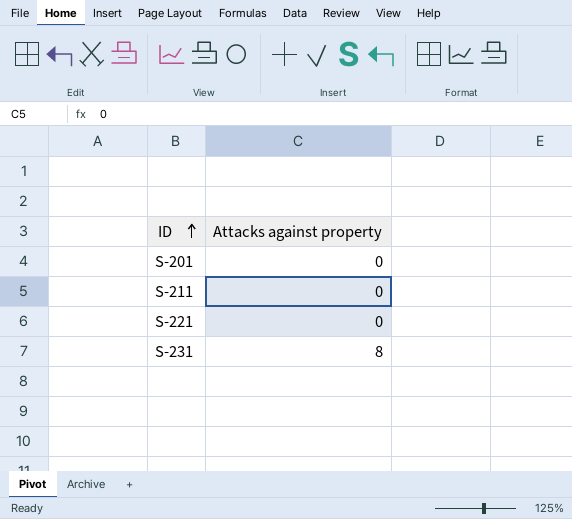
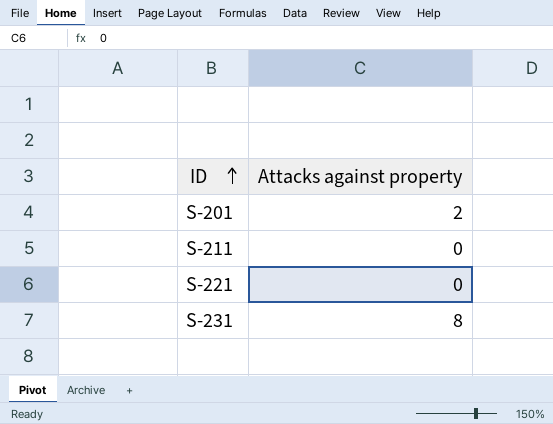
S-201 | Attacks against property: 0 -> 2

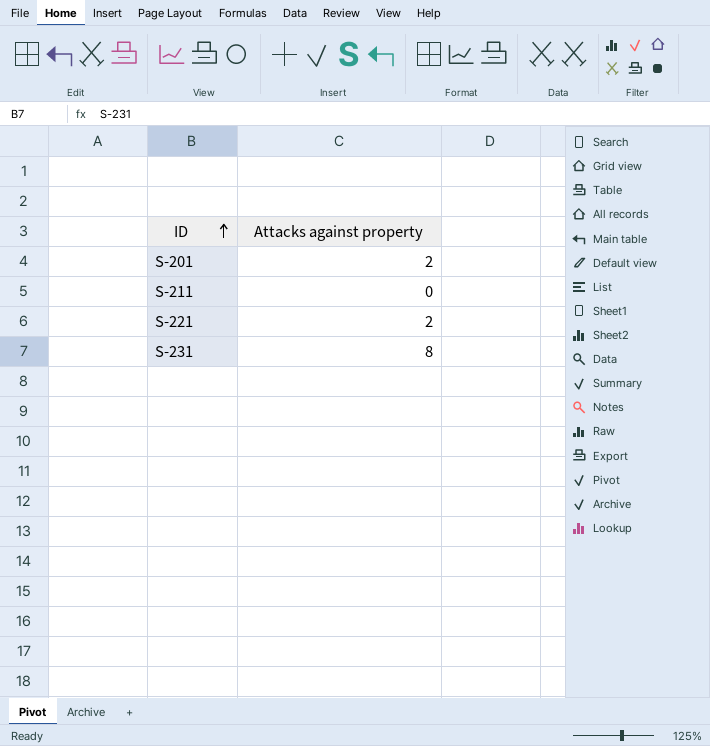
S-221 | Attacks against property: 0 -> 2

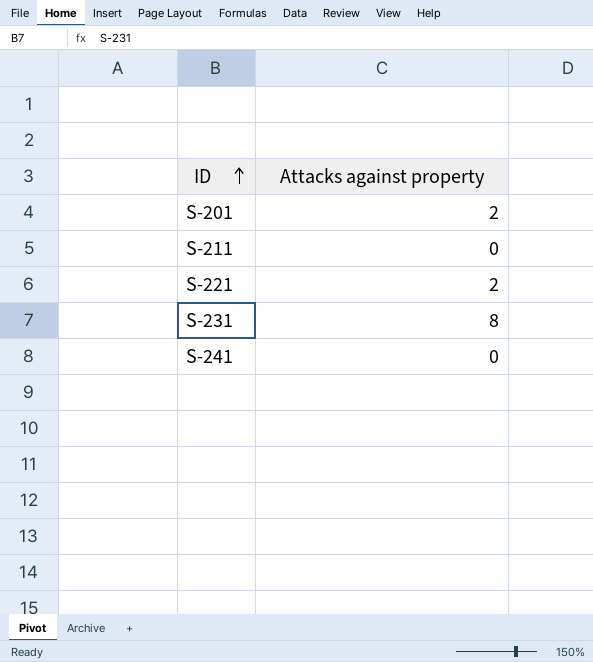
row S-241: none -> 0

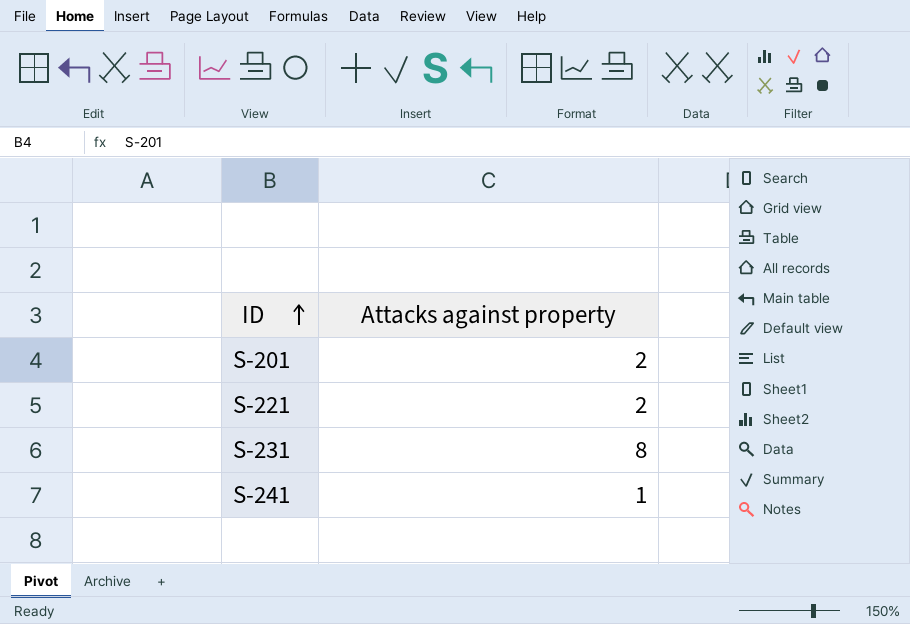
row S-211: 0 -> none
S-241 | Attacks against property: 0 -> 1

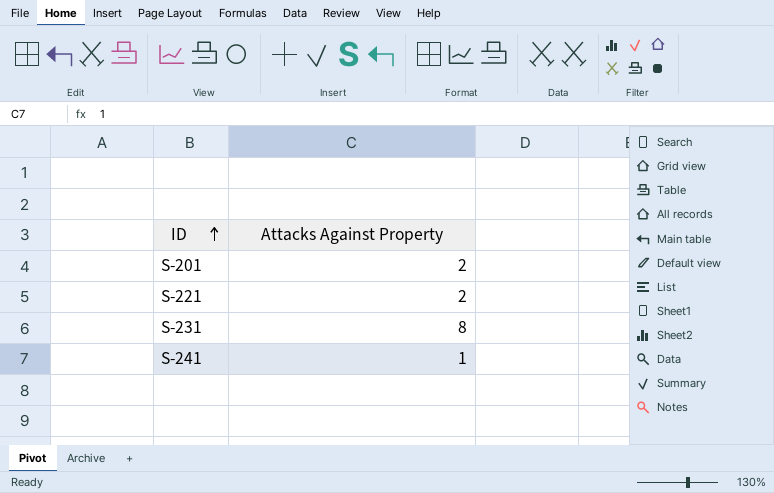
column name: Attacks against property -> Attacks Against Property

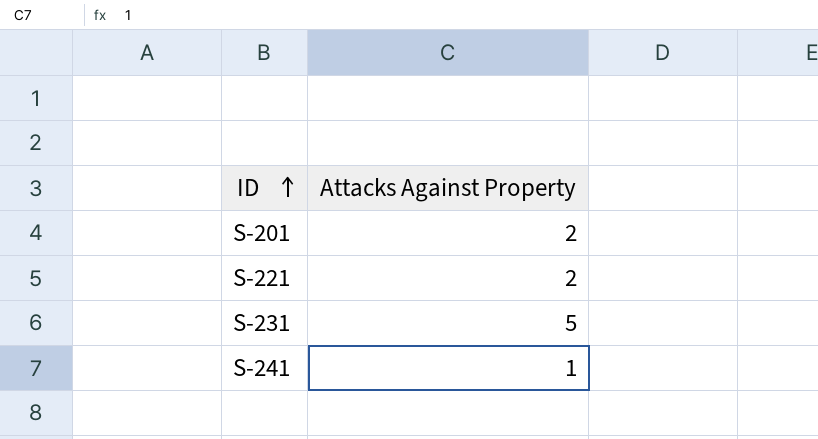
S-231 | Attacks Against Property: 8 -> 5

